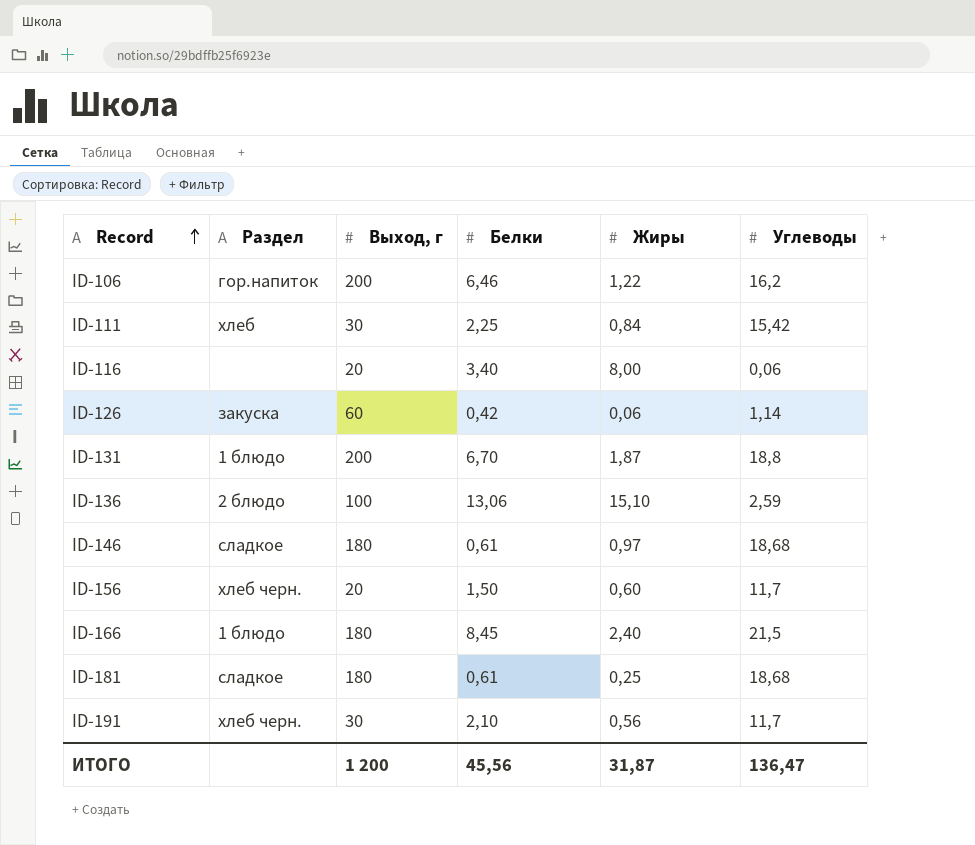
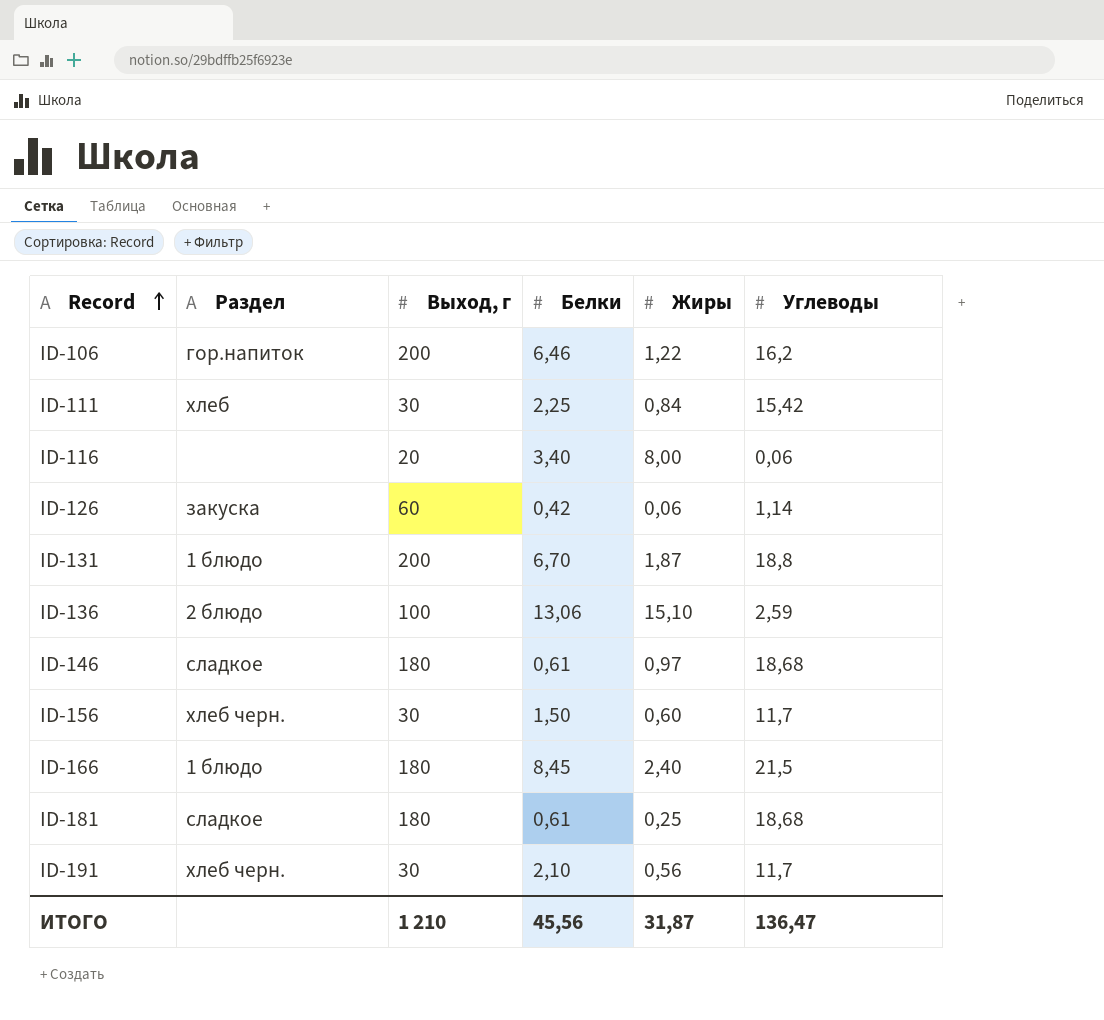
ID-156 | Выход, г: 20 -> 30
ИТОГО | Выход, г: 1 200 -> 1 210

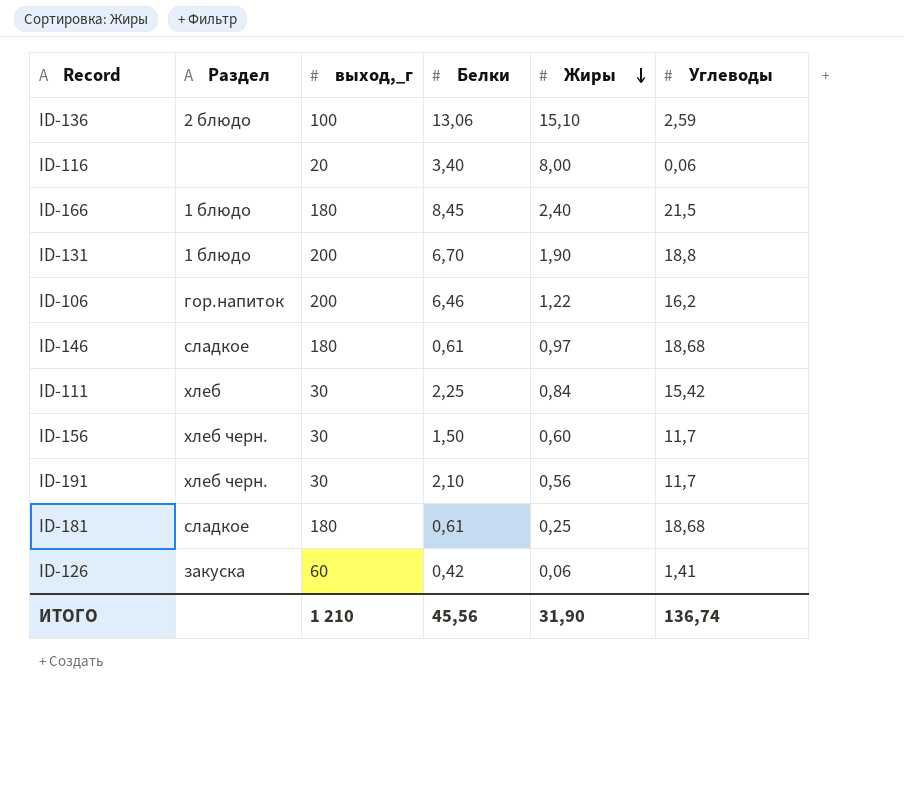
row order: Record ascending -> Жиры descending
column name: Выход, г -> выход,_г
ID-131 | Жиры: 1,87 -> 1,90
ID-126 | Углеводы: 1,14 -> 1,41
ИТОГО | Жиры: 31,87 -> 31,90
ИТОГО | Углеводы: 136,47 -> 136,74

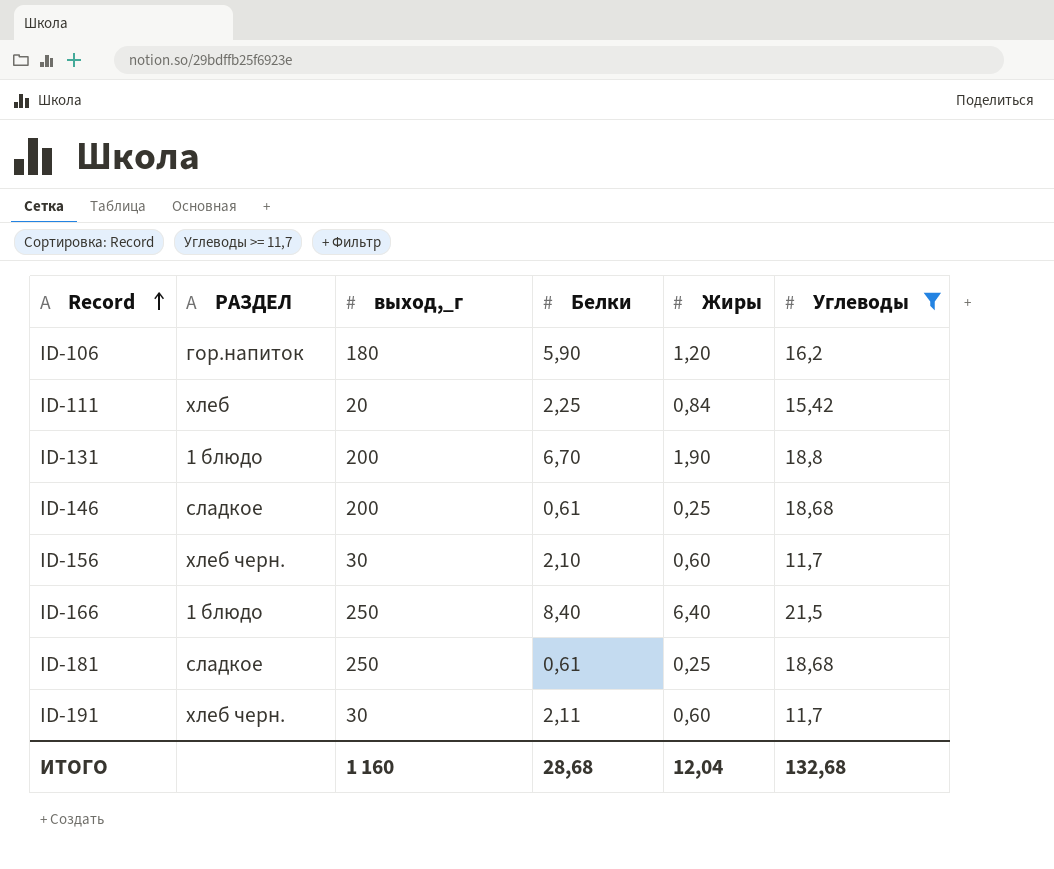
filter: none -> Углеводы >= 11,7
row order: Жиры descending -> Record ascending
column name: Раздел -> РАЗДЕЛ
ID-106 | выход,_г: 200 -> 180
ID-106 | Белки: 6,46 -> 5,90
ID-106 | Жиры: 1,22 -> 1,20
ID-111 | выход,_г: 30 -> 20
ID-146 | выход,_г: 180 -> 200
ID-146 | Жиры: 0,97 -> 0,25
ID-156 | Белки: 1,50 -> 2,10
ID-166 | выход,_г: 180 -> 250
ID-166 | Белки: 8,45 -> 8,40
ID-166 | Жиры: 2,40 -> 6,40
ID-181 | выход,_г: 180 -> 250
ID-191 | Белки: 2,10 -> 2,11
ID-191 | Жиры: 0,56 -> 0,60
ИТОГО | выход,_г: 1 210 -> 1 160
ИТОГО | Белки: 45,56 -> 28,68
ИТОГО | Жиры: 31,90 -> 12,04
ИТОГО | Углеводы: 136,74 -> 132,68

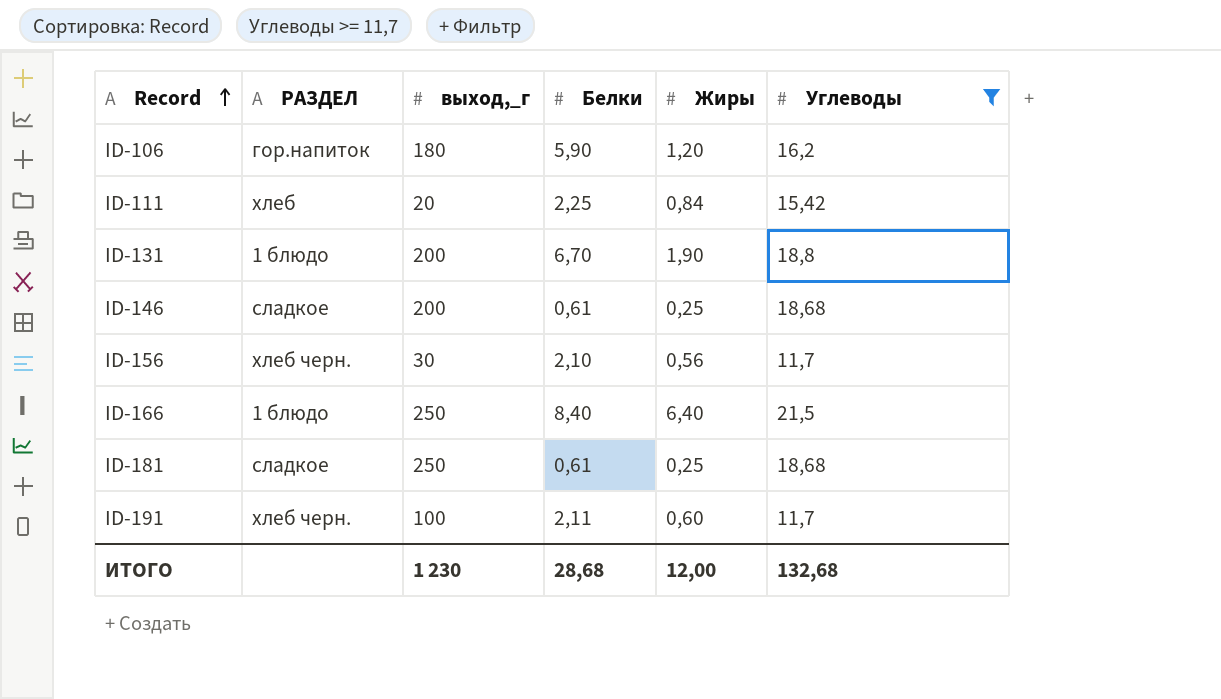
ID-156 | Жиры: 0,60 -> 0,56
ID-191 | выход,_г: 30 -> 100
ИТОГО | выход,_г: 1 160 -> 1 230
ИТОГО | Жиры: 12,04 -> 12,00

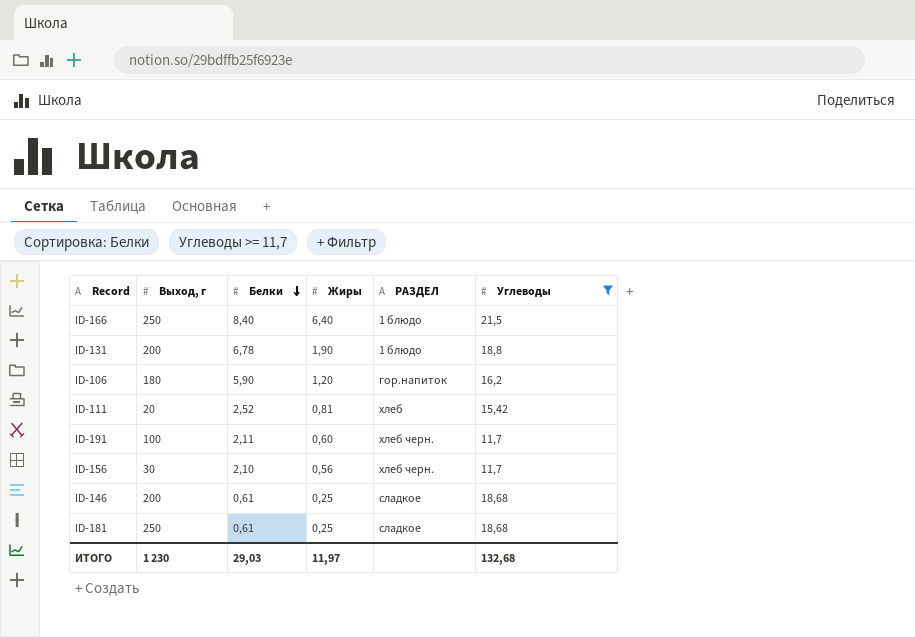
row order: Record ascending -> Белки descending
column name: выход,_г -> Выход, г
column РАЗДЕЛ | position: 2 -> 5
ID-131 | Белки: 6,70 -> 6,78
ID-111 | Белки: 2,25 -> 2,52
ID-111 | Жиры: 0,84 -> 0,81
ИТОГО | Белки: 28,68 -> 29,03
ИТОГО | Жиры: 12,00 -> 11,97

